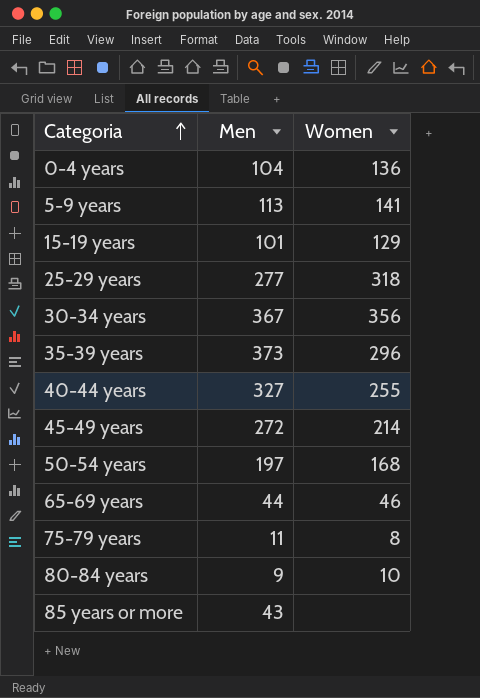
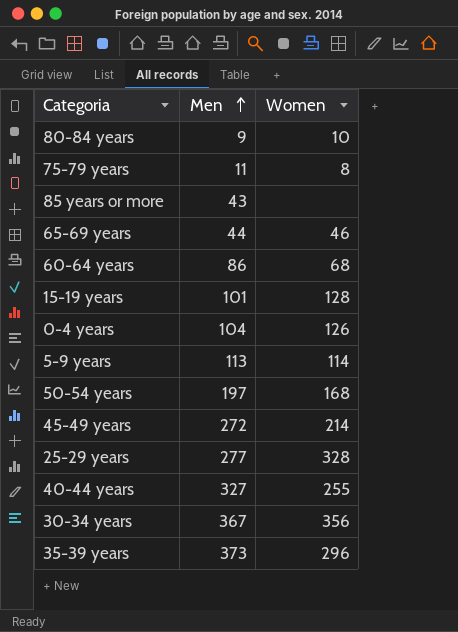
row order: Categoria ascending -> Men ascending
row 60-64 years: none -> 86 | 68
15-19 years | Women: 129 -> 128
0-4 years | Women: 136 -> 126
5-9 years | Women: 141 -> 114
25-29 years | Women: 318 -> 328

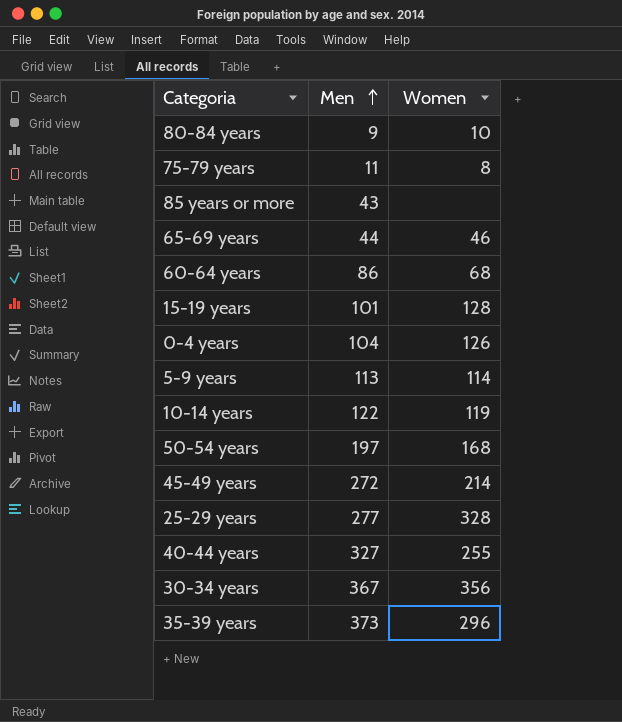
row 10-14 years: none -> 122 | 119

